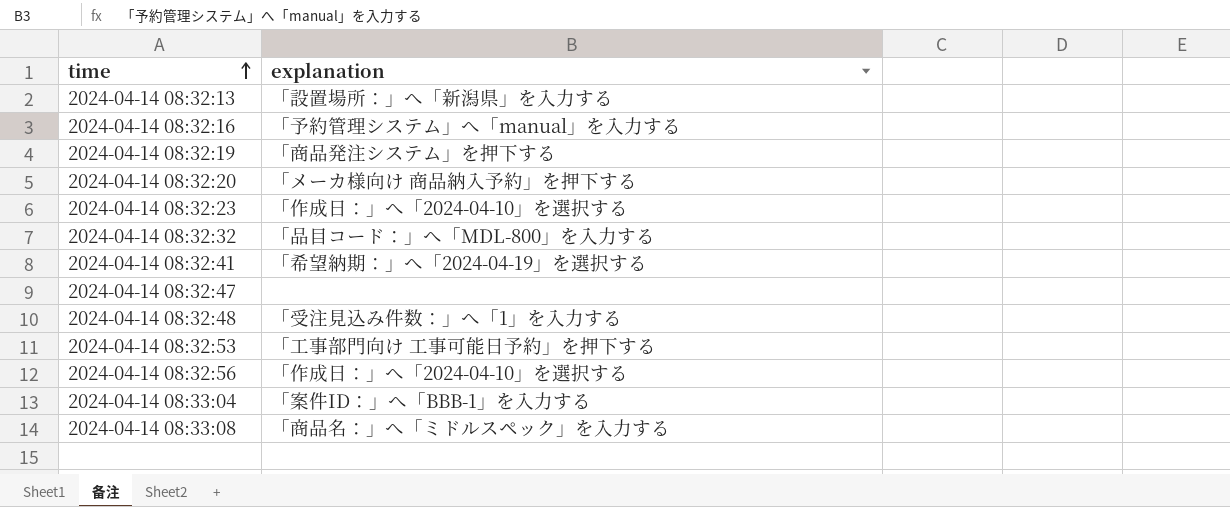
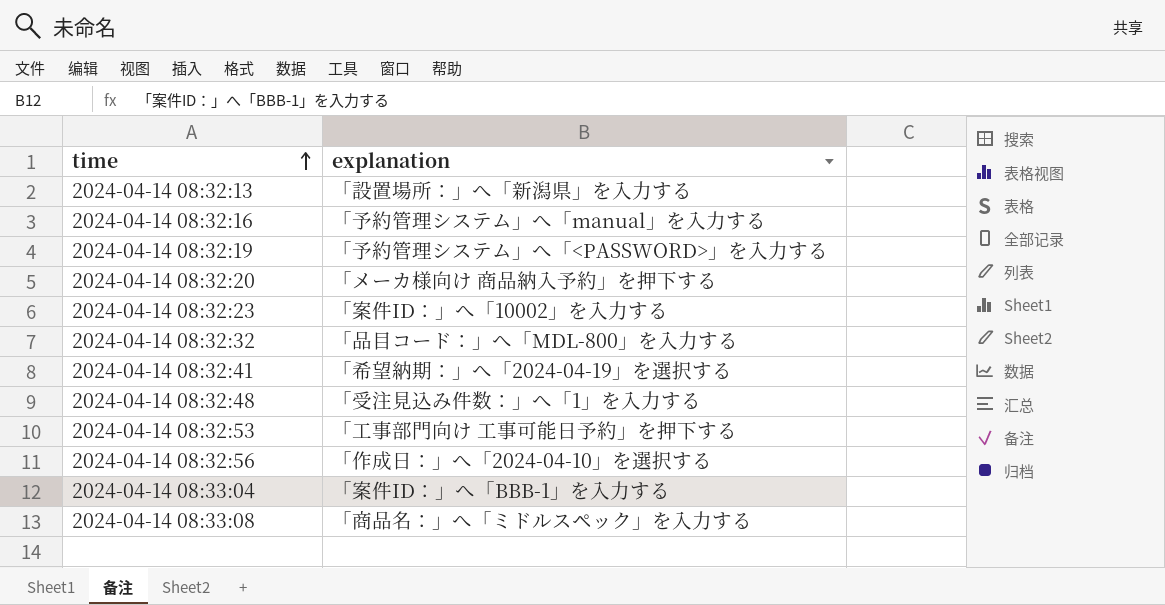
row 2024-04-14 08:32:47: none -> none
2024-04-14 08:32:19 | explanation: 「商品発注システム」を押下する -> 「予約管理システム」へ「<PASSWORD>」を入力する
2024-04-14 08:32:23 | explanation: 「作成日：」へ「2024-04-10」を選択する -> 「案件ID：」へ「10002」を入力する

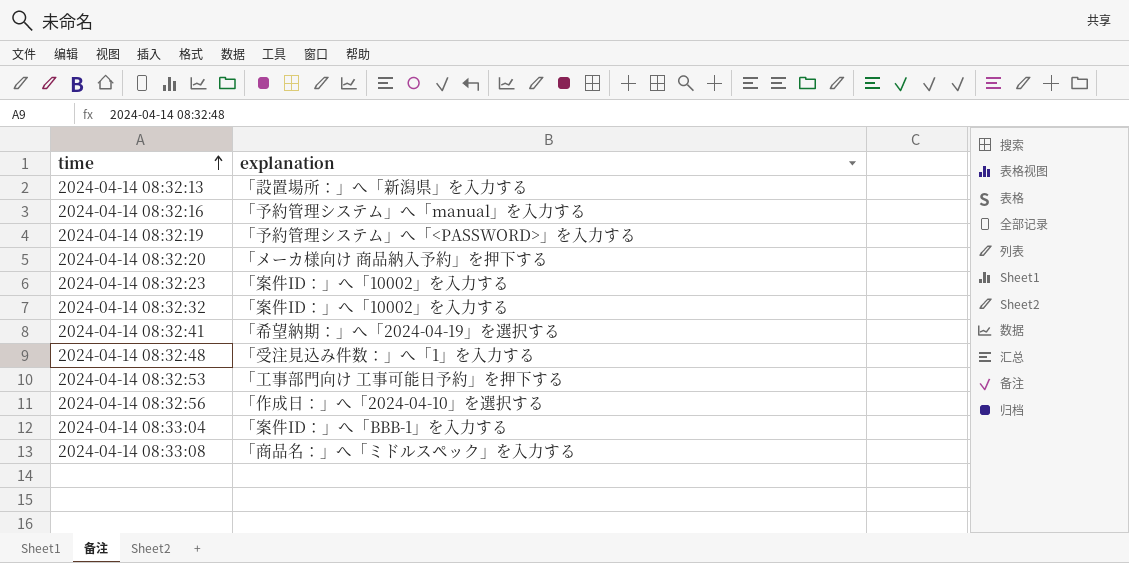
2024-04-14 08:32:32 | explanation: 「品目コード：」へ「MDL-800」を入力する -> 「案件ID：」へ「10002」を入力する

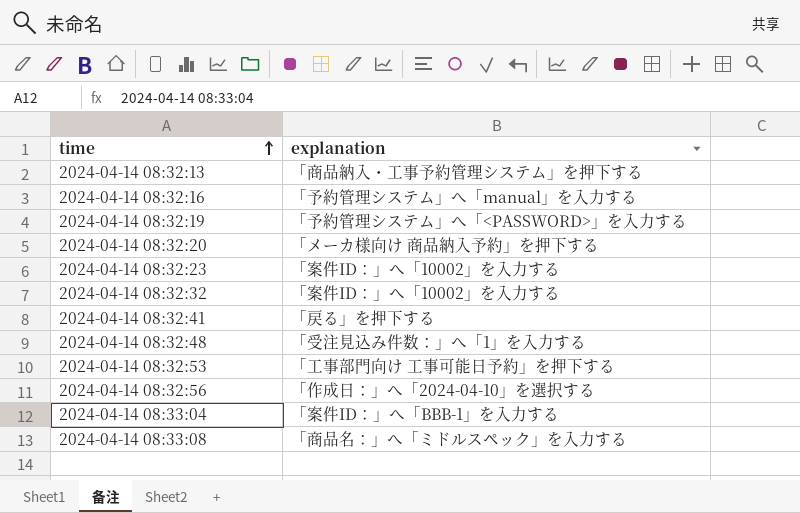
2024-04-14 08:32:13 | explanation: 「設置場所：」へ「新潟県」を入力する -> 「商品納入・工事予約管理システム」を押下する
2024-04-14 08:32:41 | explanation: 「希望納期：」へ「2024-04-19」を選択する -> 「戻る」を押下する

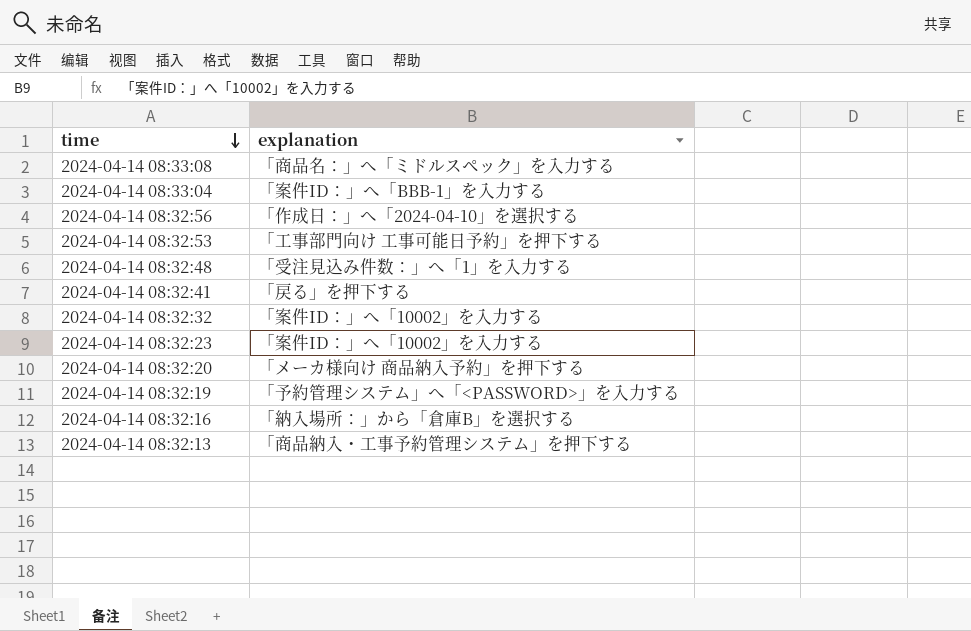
row order: time ascending -> time descending
2024-04-14 08:32:16 | explanation: 「予約管理システム」へ「manual」を入力する -> 「納入場所：」から「倉庫B」を選択する

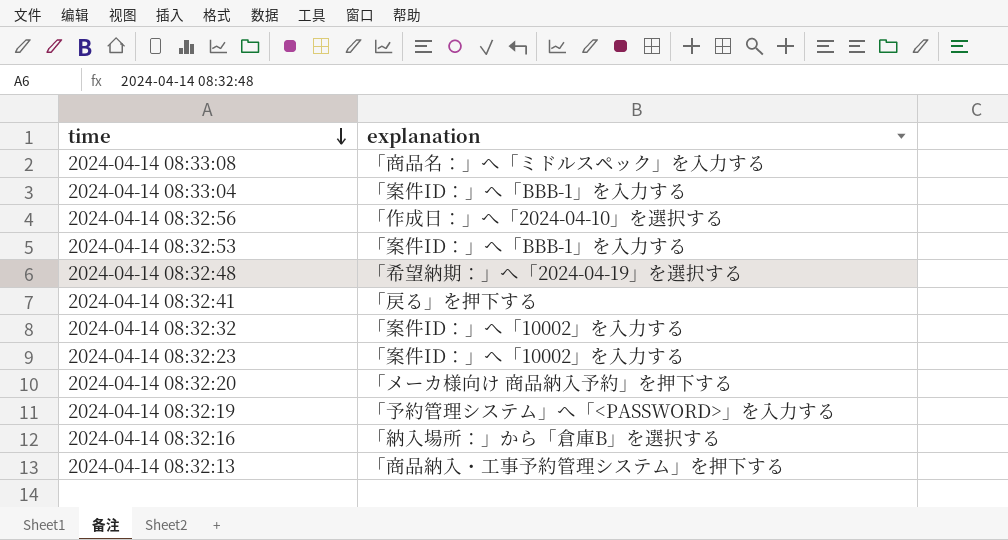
2024-04-14 08:32:53 | explanation: 「工事部門向け 工事可能日予約」を押下する -> 「案件ID：」へ「BBB-1」を入力する
2024-04-14 08:32:48 | explanation: 「受注見込み件数：」へ「1」を入力する -> 「希望納期：」へ「2024-04-19」を選択する

